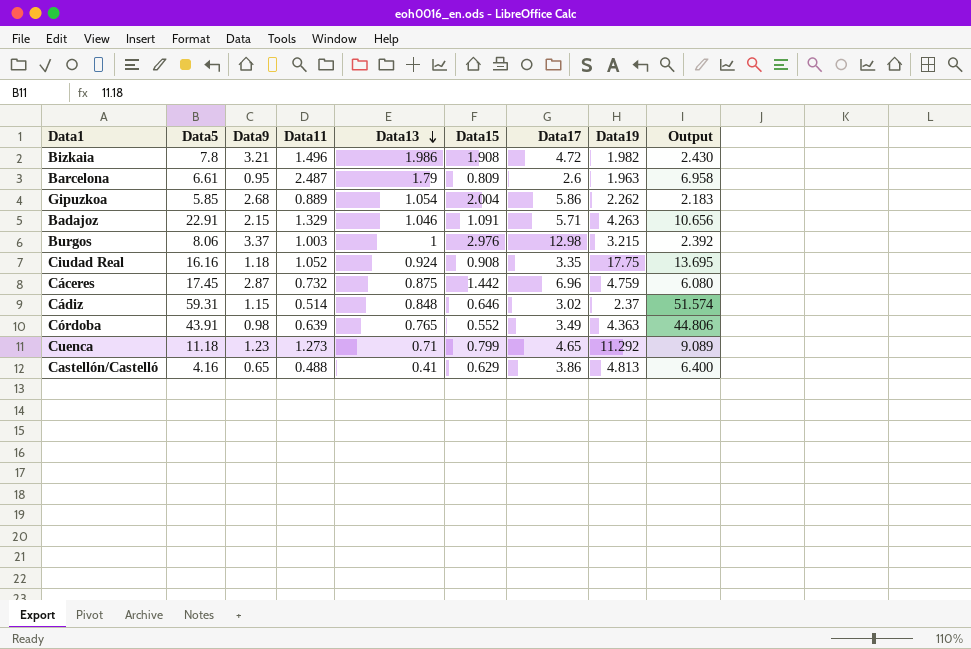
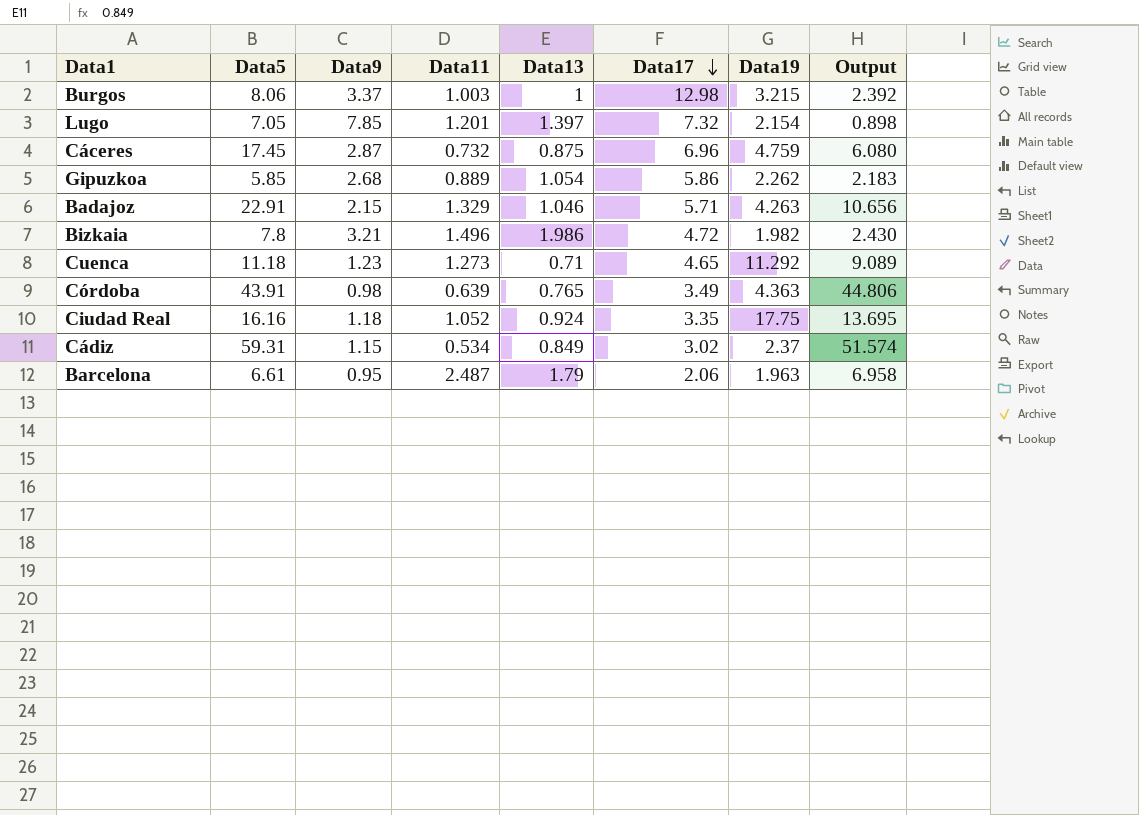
row order: Data13 descending -> Data17 descending
column Data15 | position: 6 -> none
row Castellón/Castelló: 4.16 | 0.65 | 0.488 | 0.41 | 0.629 | 3.86 | 4.813 | 6.400 -> none
row Lugo: none -> 7.05 | 7.85 | 1.201 | 1.397 | 7.32 | 2.154 | 0.898
Cádiz | Data11: 0.514 -> 0.534
Cádiz | Data13: 0.848 -> 0.849
Barcelona | Data17: 2.6 -> 2.06

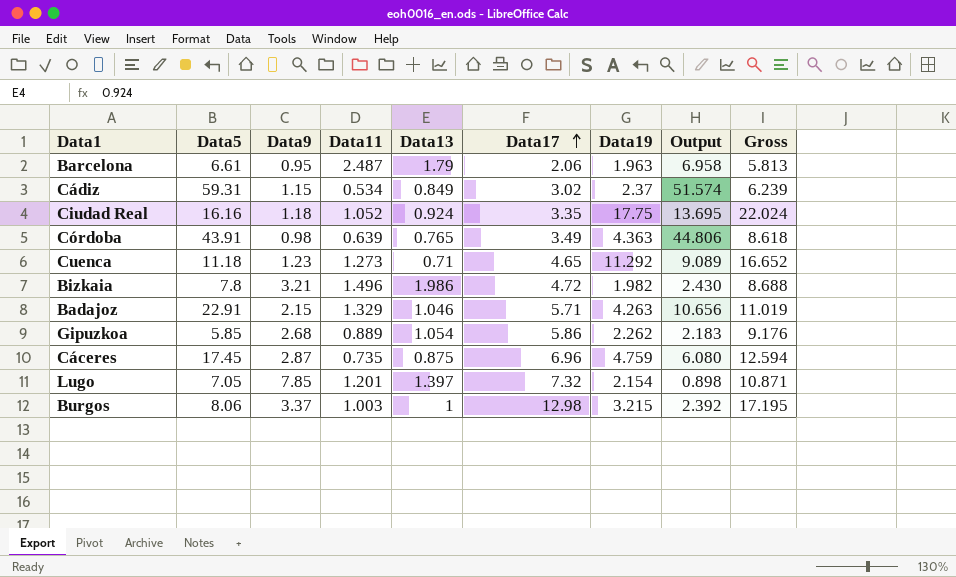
row order: Data17 descending -> Data17 ascending
column Gross | formula: none -> [Data13] + [Data17] + [Data19]
Cáceres | Data11: 0.732 -> 0.735

